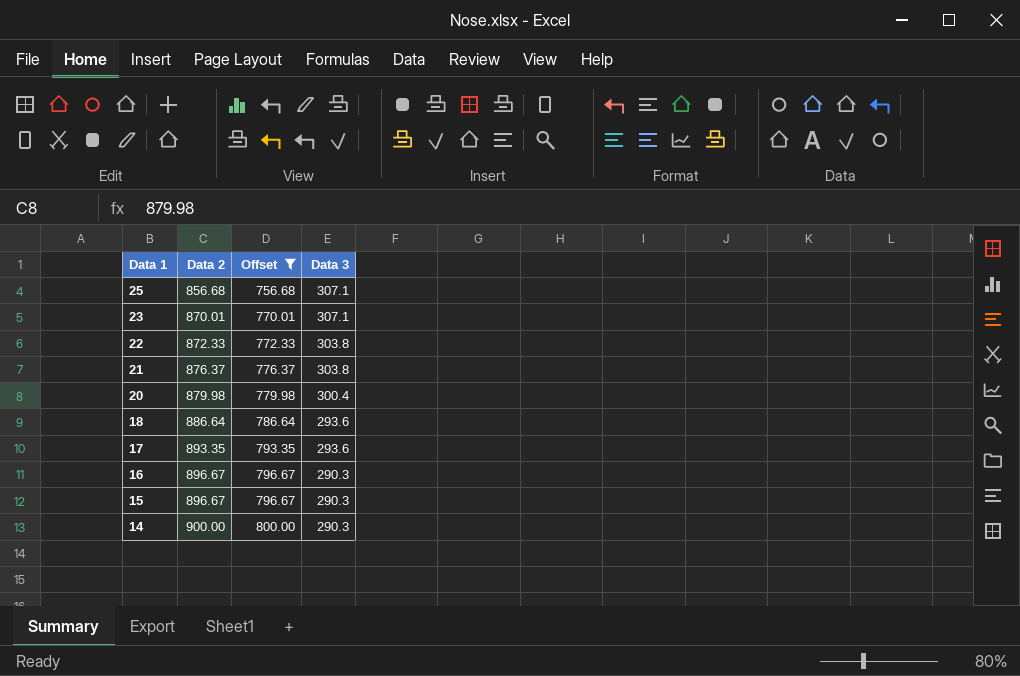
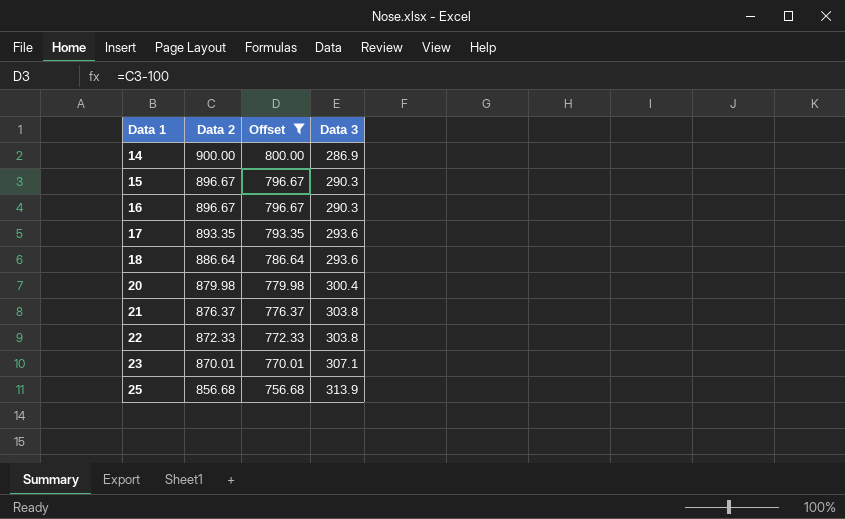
row order: Data 1 descending -> Data 1 ascending
14 | Data 3: 290.3 -> 286.9
25 | Data 3: 307.1 -> 313.9

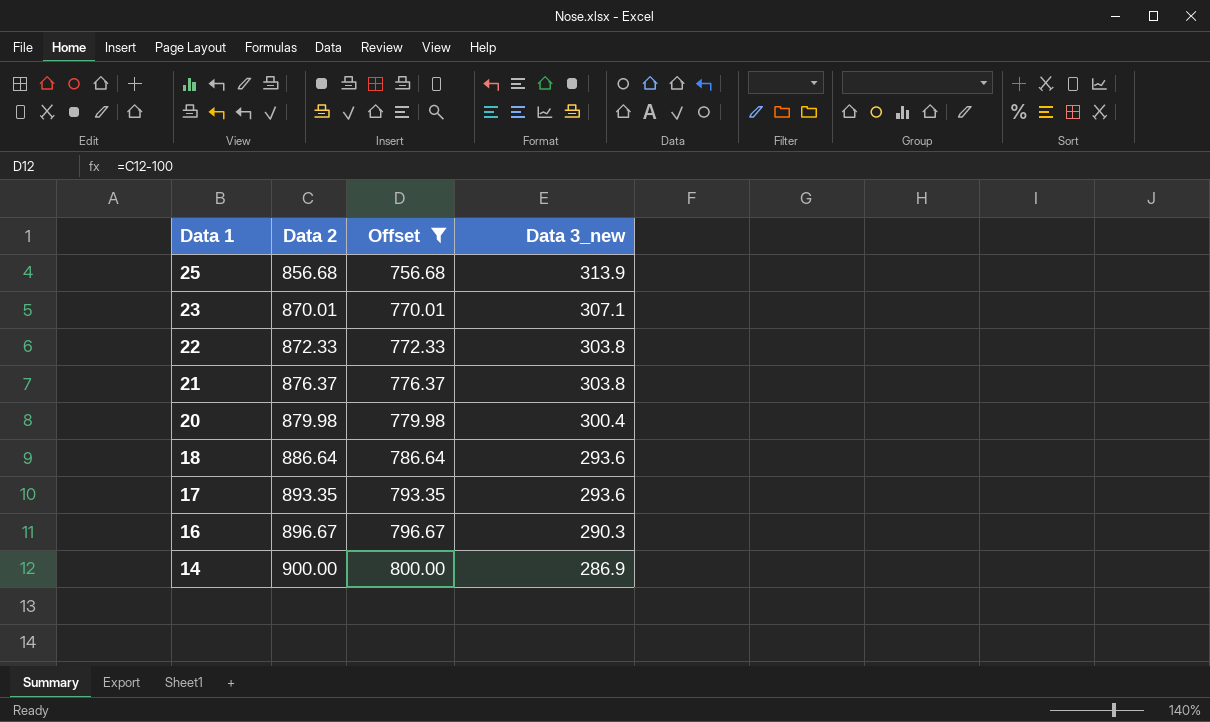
row order: Data 1 ascending -> Data 1 descending
column name: Data 3 -> Data 3_new
row 15: 896.67 | 796.67 | 290.3 -> none

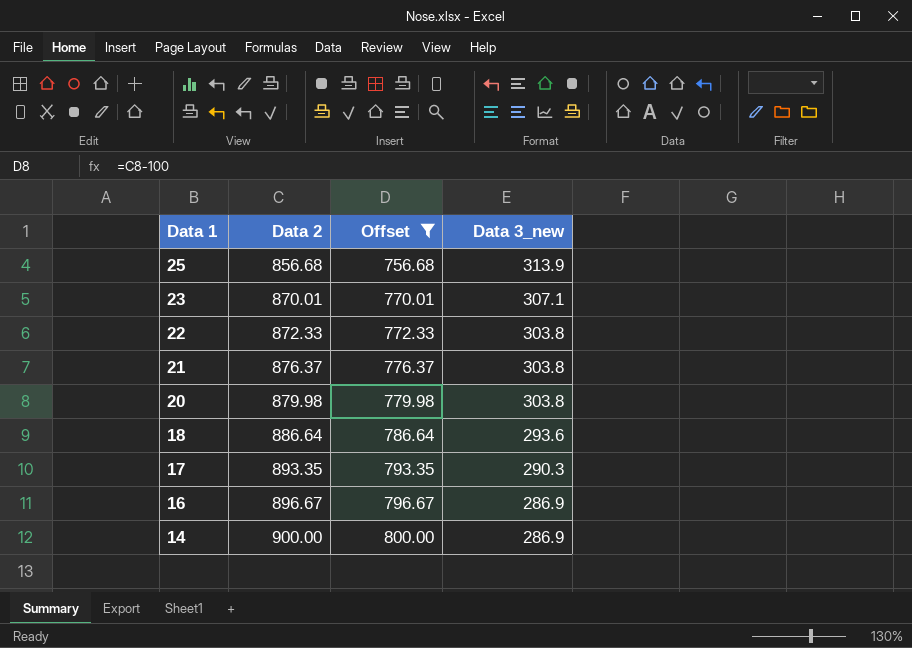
20 | Data 3_new: 300.4 -> 303.8
17 | Data 3_new: 293.6 -> 290.3
16 | Data 3_new: 290.3 -> 286.9

